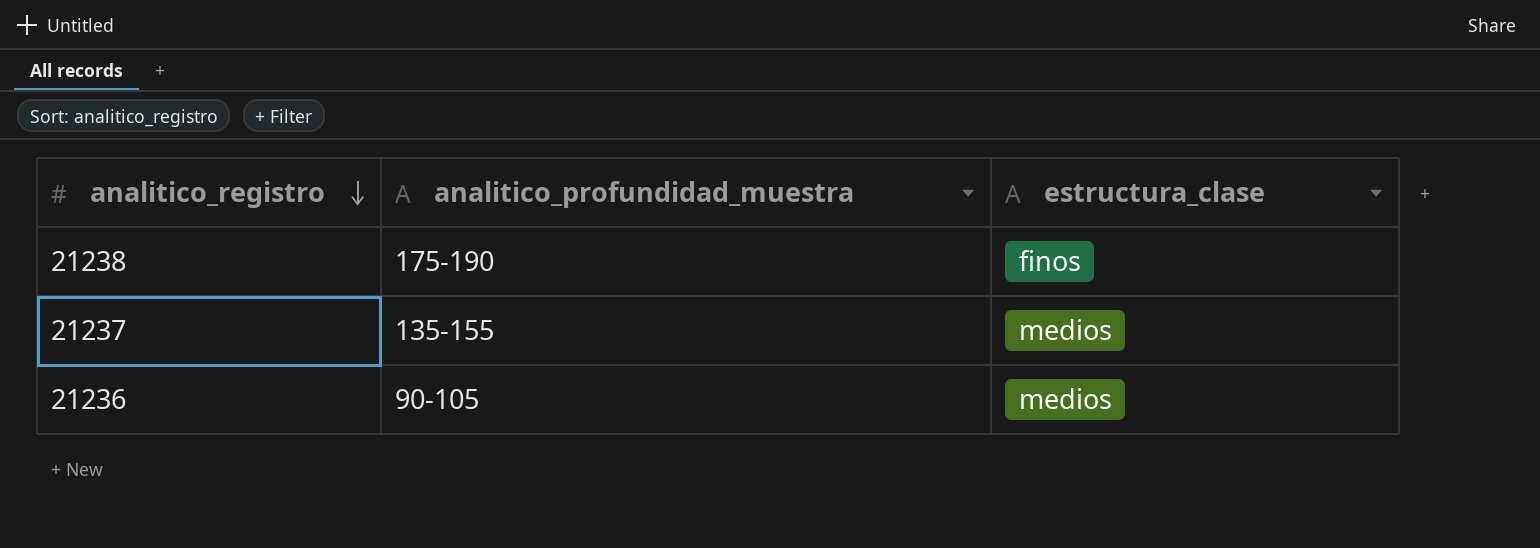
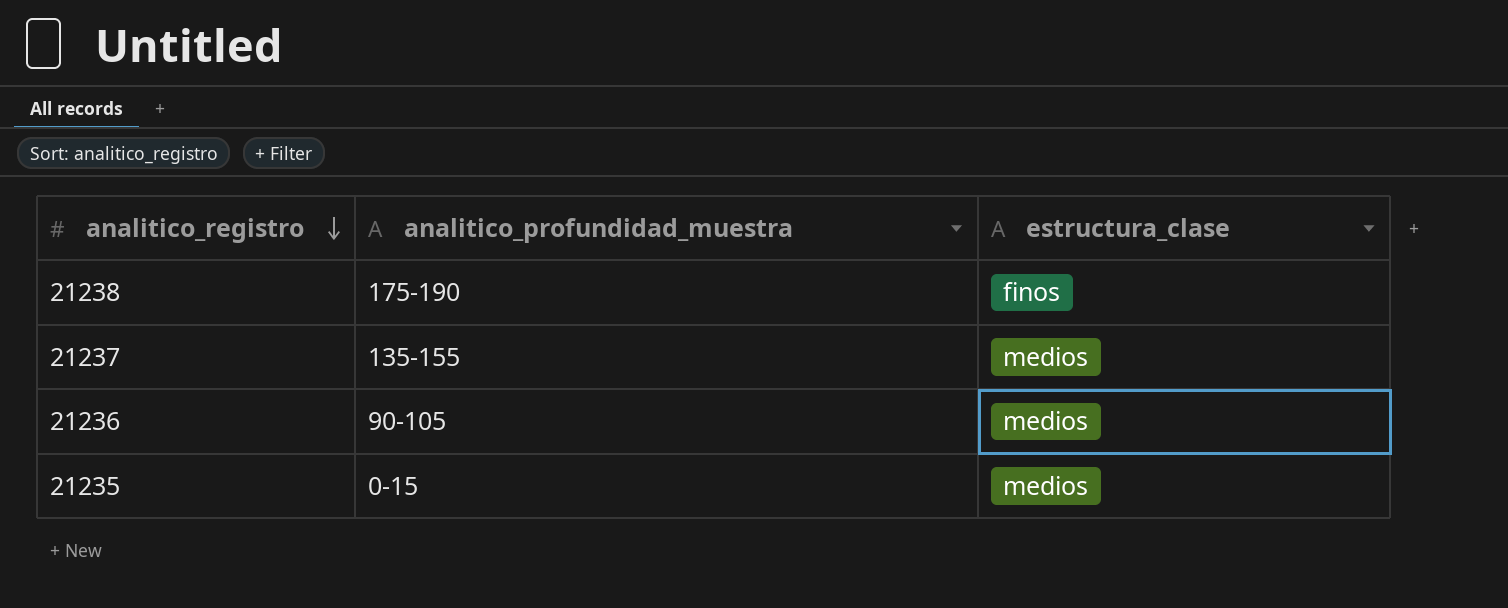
row 21235: none -> 0-15 | medios

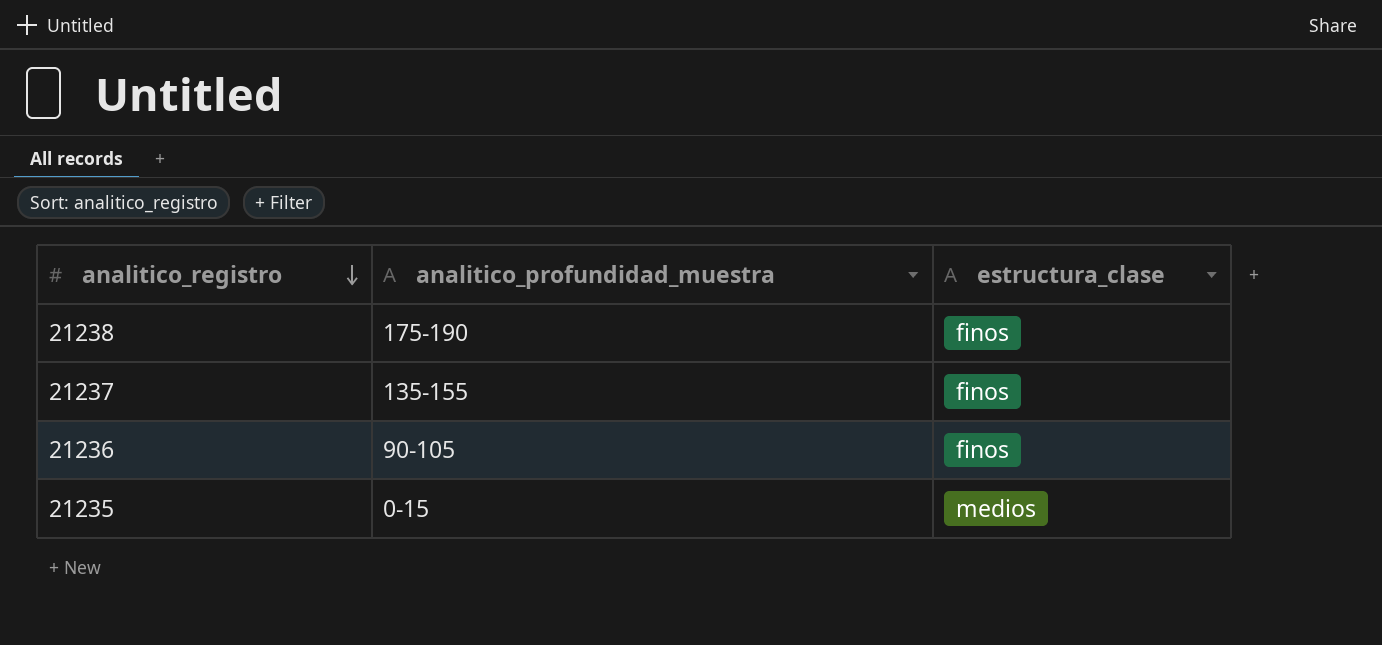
21237 | estructura_clase: medios -> finos
21236 | estructura_clase: medios -> finos

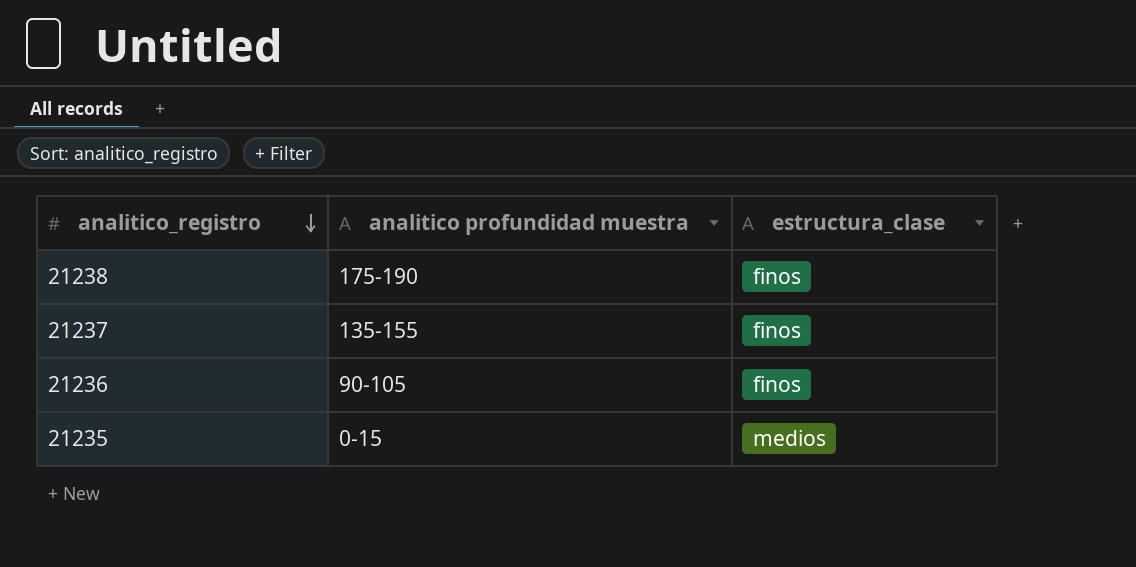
column name: analitico_profundidad_muestra -> analitico profundidad muestra

